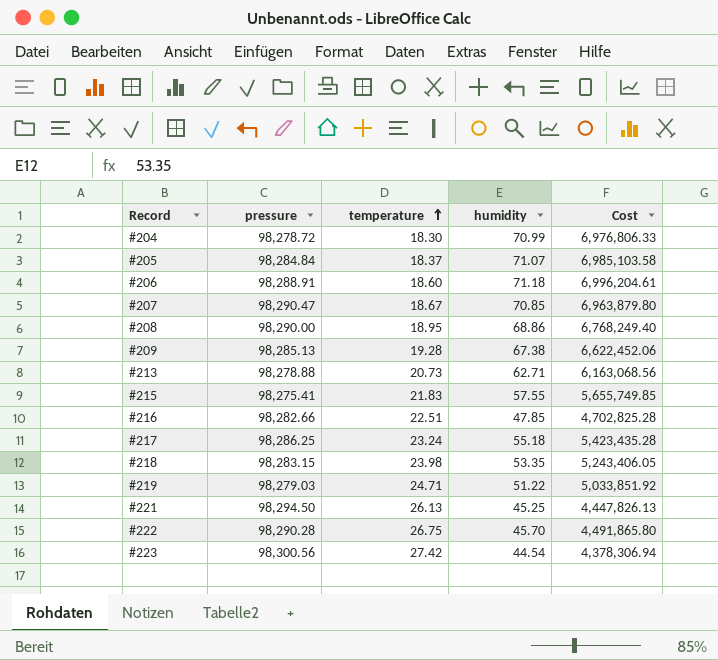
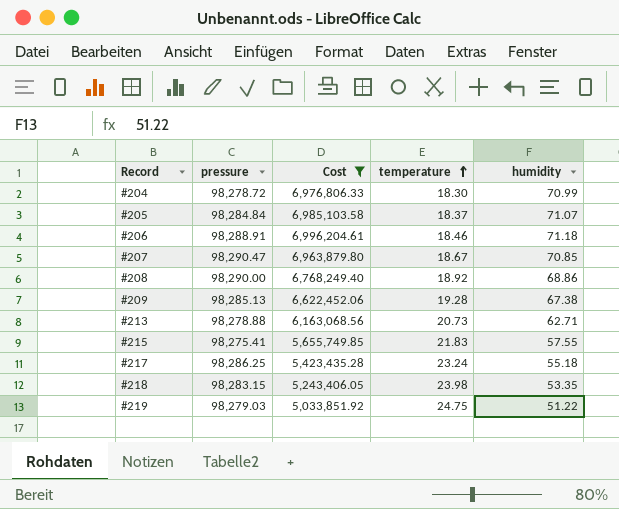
filter: none -> Cost >= 5,033,851.92
column Cost | position: 5 -> 3
#206 | temperature: 18.60 -> 18.46
#208 | temperature: 18.95 -> 18.92
#219 | temperature: 24.71 -> 24.75

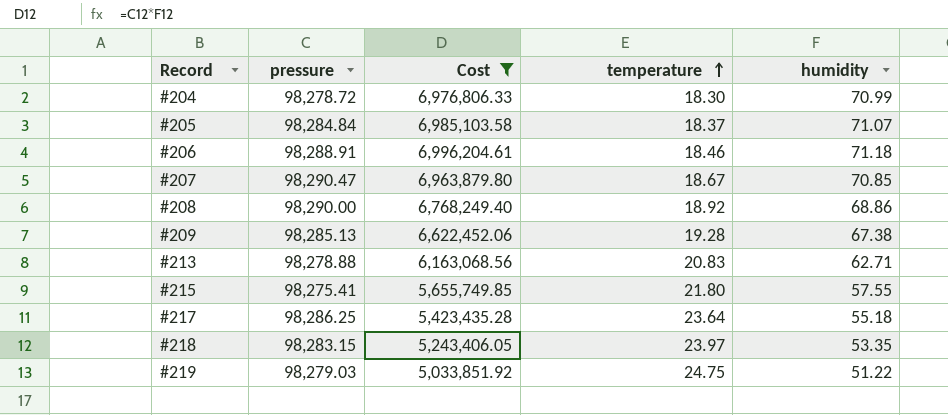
#213 | temperature: 20.73 -> 20.83
#215 | temperature: 21.83 -> 21.80
#217 | temperature: 23.24 -> 23.64
#218 | temperature: 23.98 -> 23.97

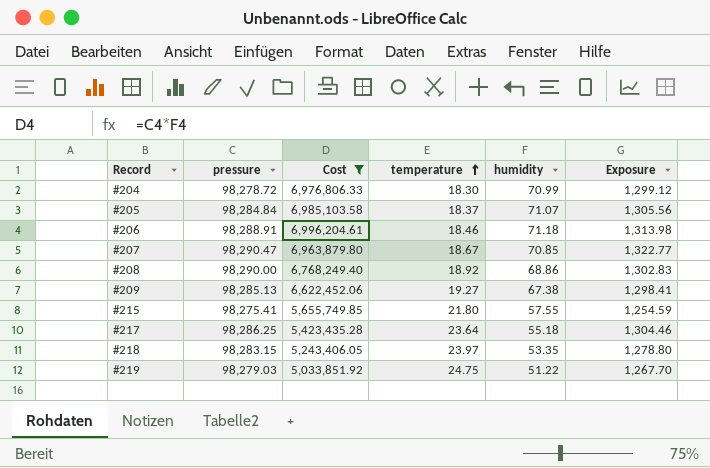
column Exposure | formula: none -> [temperature] * [humidity]
row #213: 98,278.88 | 6,163,068.56 | 20.83 | 62.71 -> none
#209 | temperature: 19.28 -> 19.27

